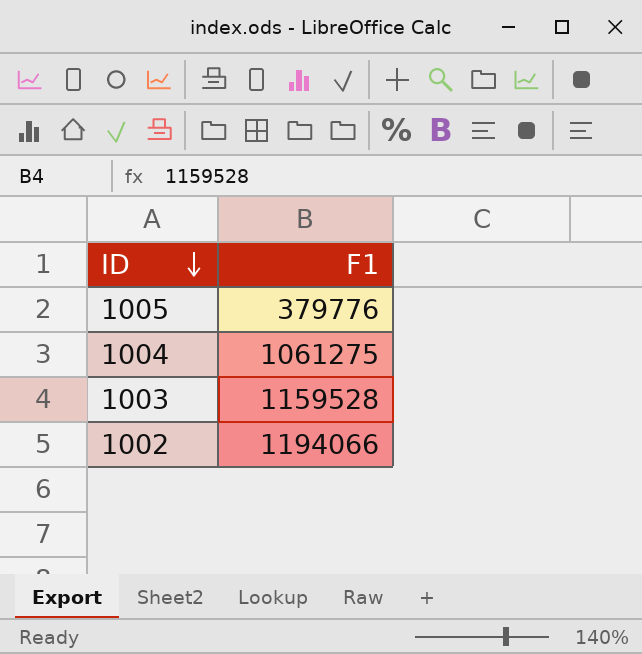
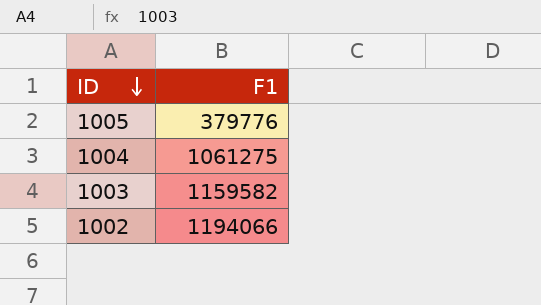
1003 | F1: 1159528 -> 1159582

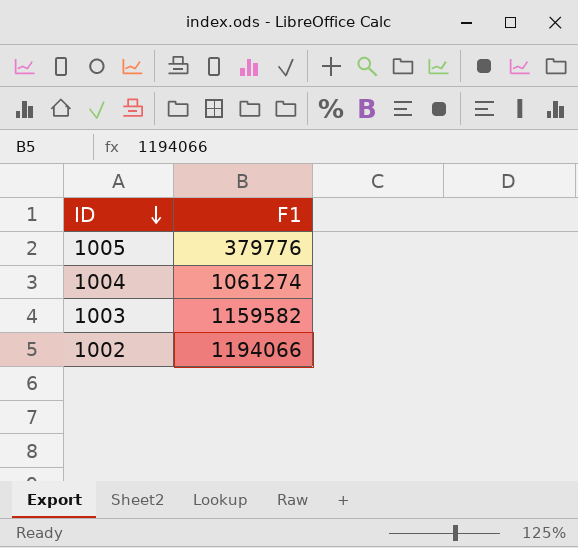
1004 | F1: 1061275 -> 1061274

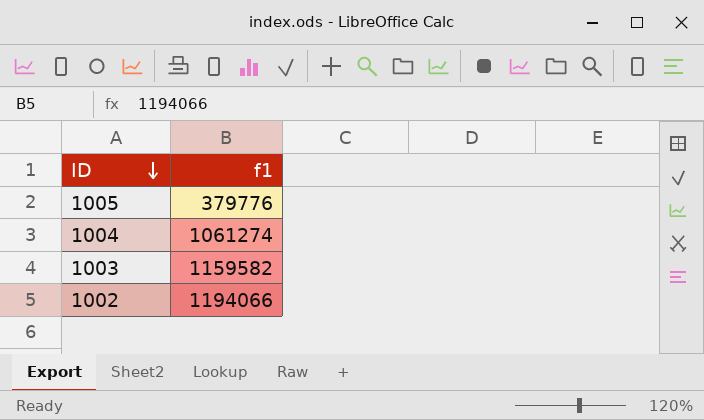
column name: F1 -> f1

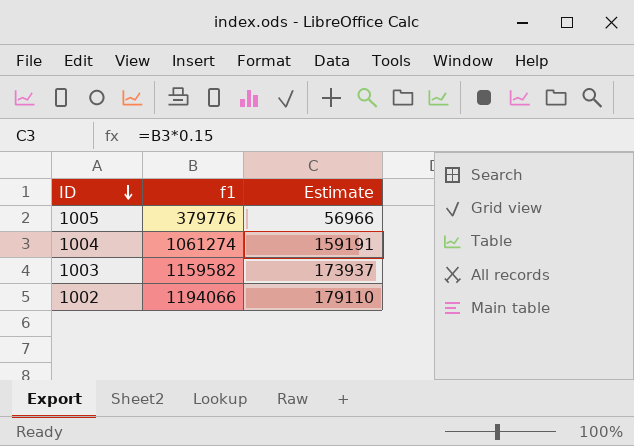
column Estimate | formula: none -> [f1] * 0.15

